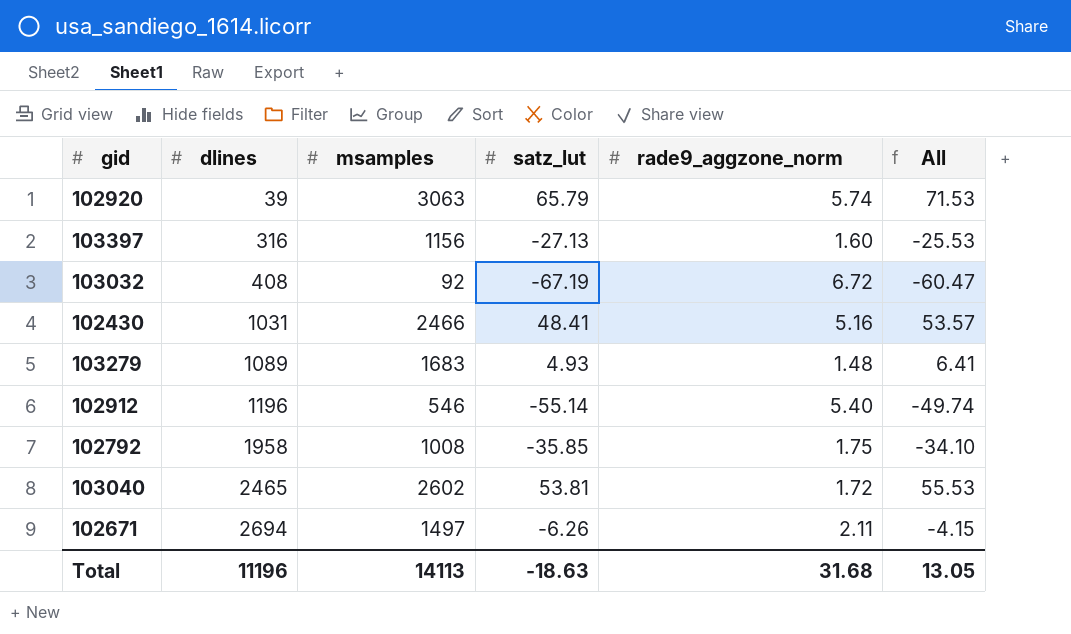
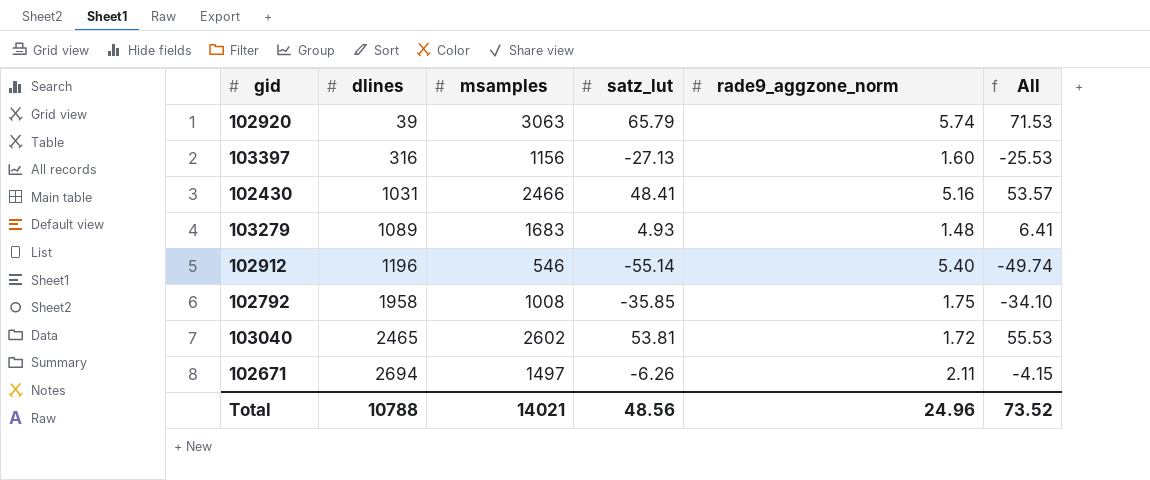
row 103032: 408 | 92 | -67.19 | 6.72 | -60.47 -> none
Total | dlines: 11196 -> 10788
Total | msamples: 14113 -> 14021
Total | satz_lut: -18.63 -> 48.56
Total | rade9_aggzone_norm: 31.68 -> 24.96
Total | All: 13.05 -> 73.52

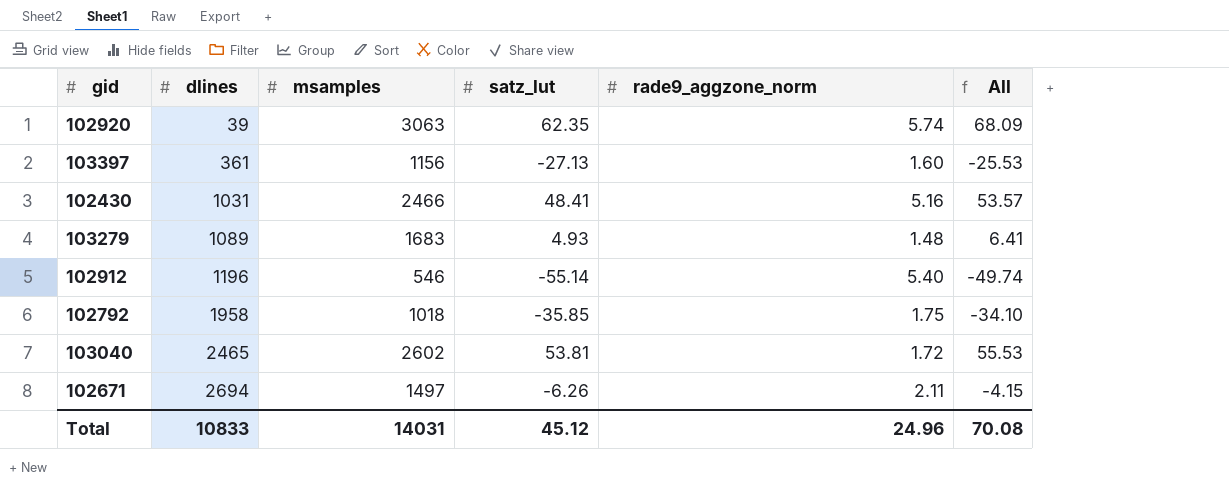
102920 | satz_lut: 65.79 -> 62.35
102920 | All: 71.53 -> 68.09
103397 | dlines: 316 -> 361
102792 | msamples: 1008 -> 1018
Total | dlines: 10788 -> 10833
Total | msamples: 14021 -> 14031
Total | satz_lut: 48.56 -> 45.12
Total | All: 73.52 -> 70.08

